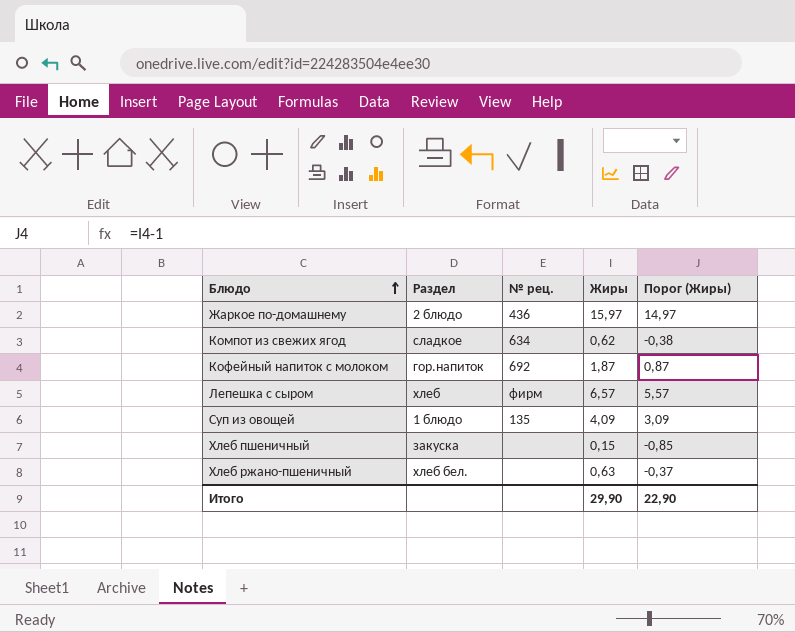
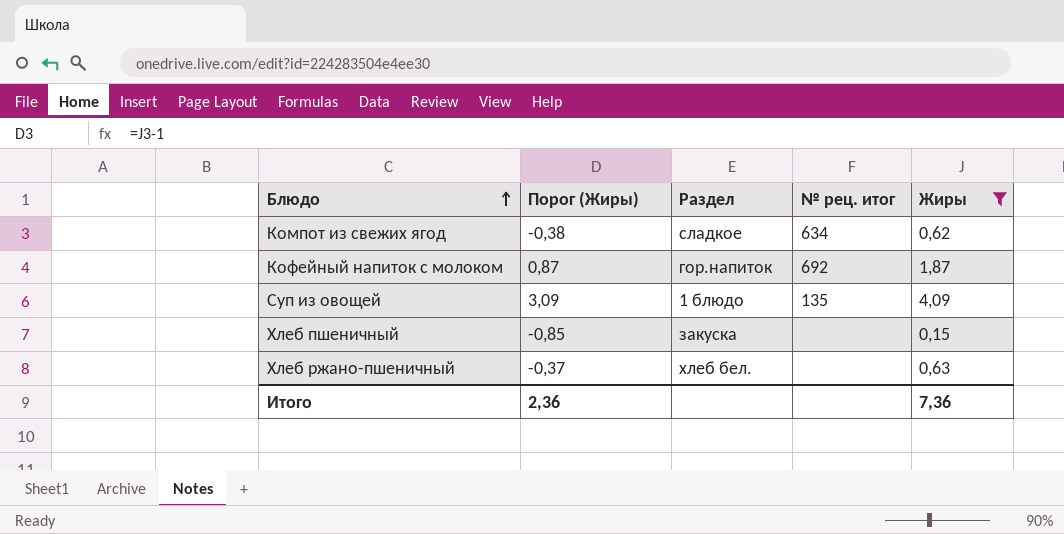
filter: none -> Жиры <= 4,09
column Порог (Жиры) | position: 5 -> 2
column name: № рец. -> № рец. итог
Итого | Порог (Жиры): 22,90 -> 2,36
Итого | Жиры: 29,90 -> 7,36

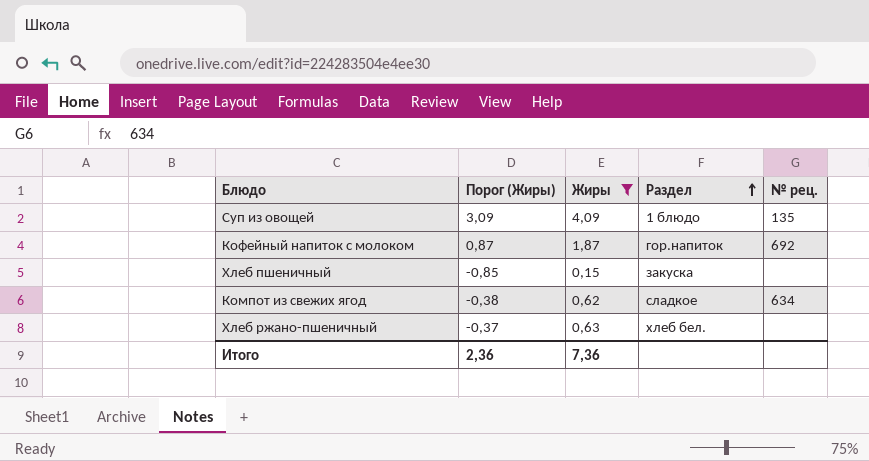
row order: Блюдо ascending -> Раздел ascending
column Жиры | position: 5 -> 3
column name: № рец. итог -> № рец.

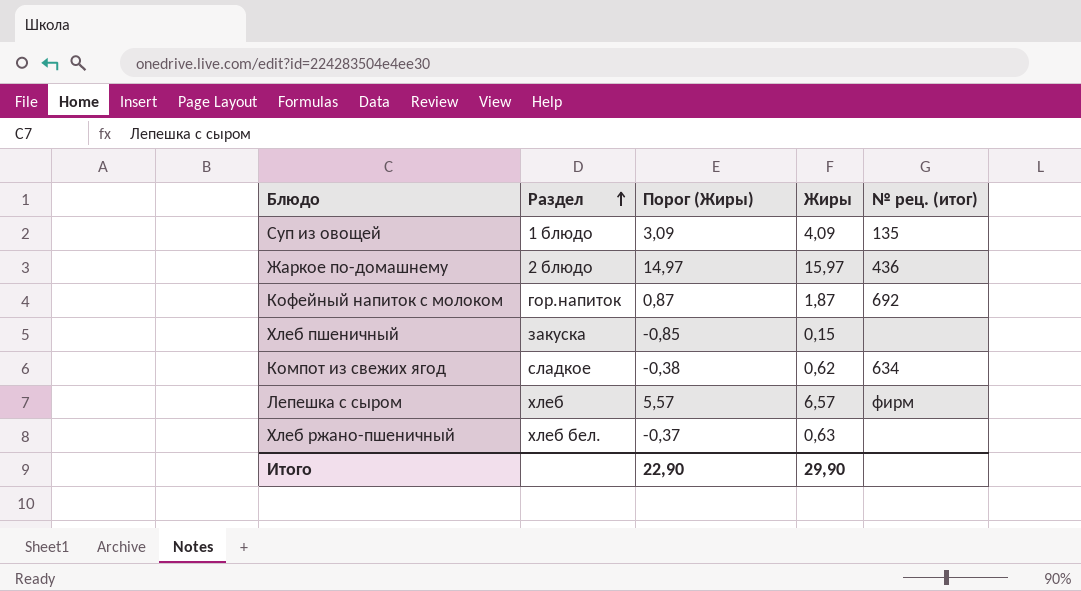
filter: Жиры <= 4,09 -> none
column Раздел | position: 4 -> 2
column name: № рец. -> № рец. (итог)
Итого | Порог (Жиры): 2,36 -> 22,90
Итого | Жиры: 7,36 -> 29,90

